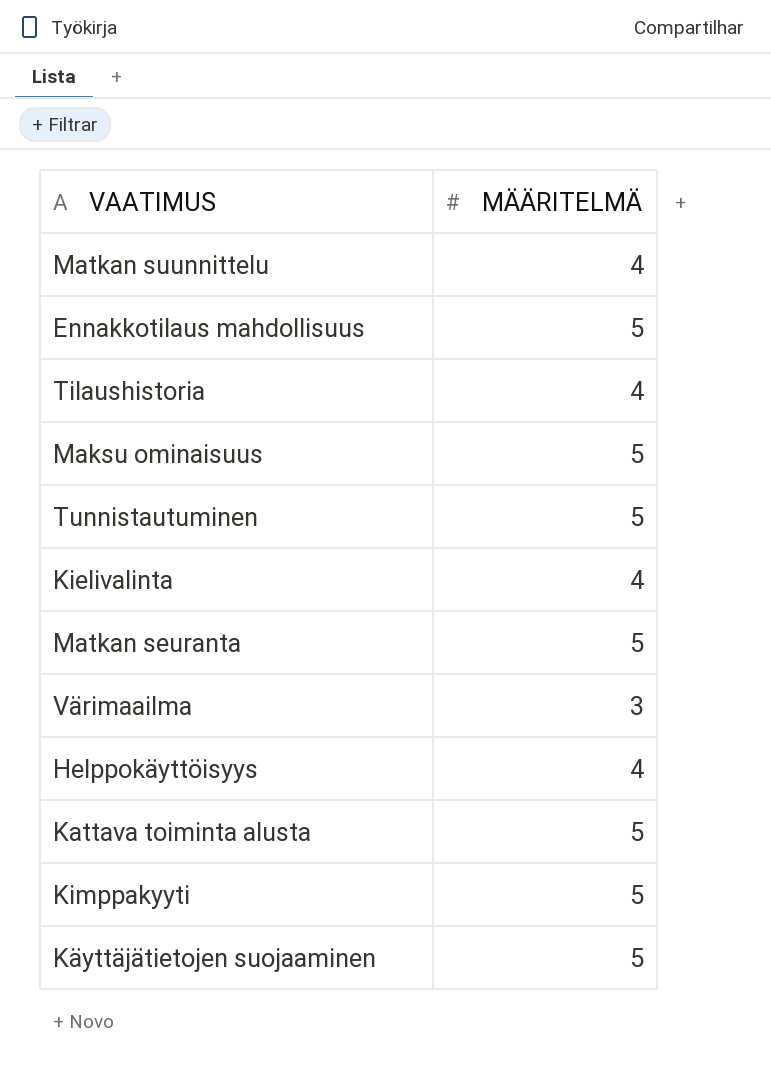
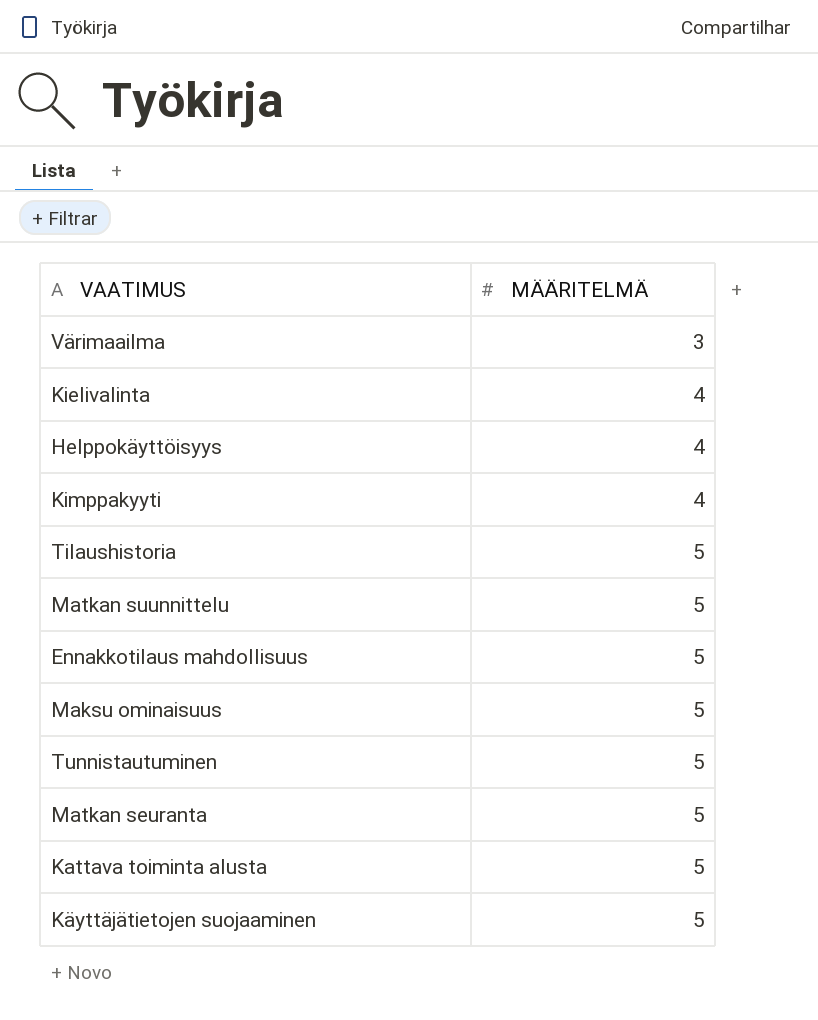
row order: none -> MÄÄRITELMÄ ascending
Kimppakyyti | MÄÄRITELMÄ: 5 -> 4
Tilaushistoria | MÄÄRITELMÄ: 4 -> 5
Matkan suunnittelu | MÄÄRITELMÄ: 4 -> 5

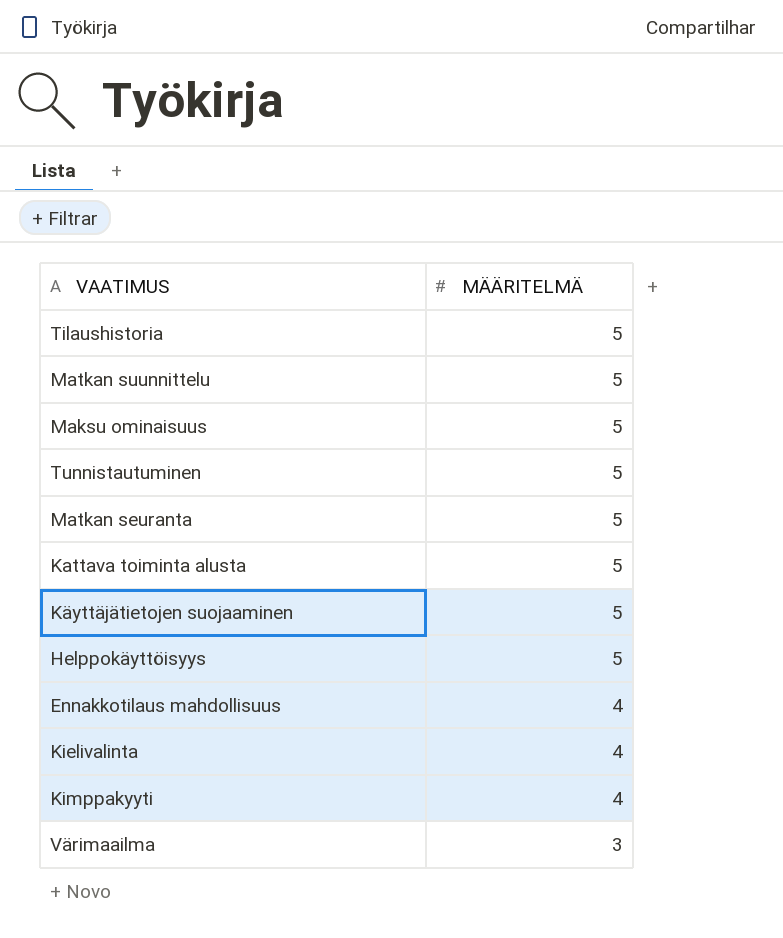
row order: MÄÄRITELMÄ ascending -> MÄÄRITELMÄ descending
Helppokäyttöisyys | MÄÄRITELMÄ: 4 -> 5
Ennakkotilaus mahdollisuus | MÄÄRITELMÄ: 5 -> 4

